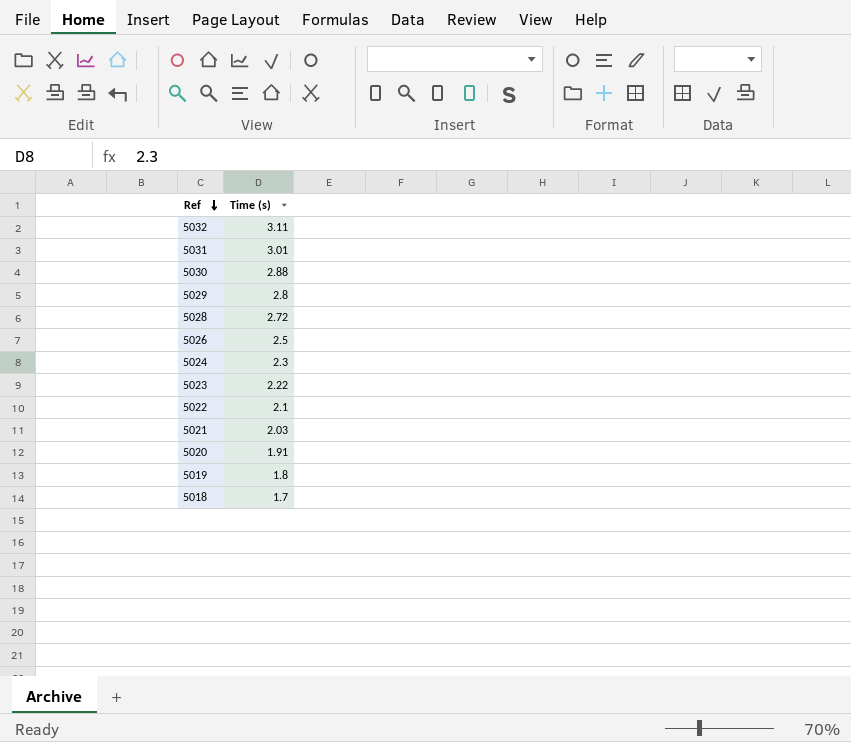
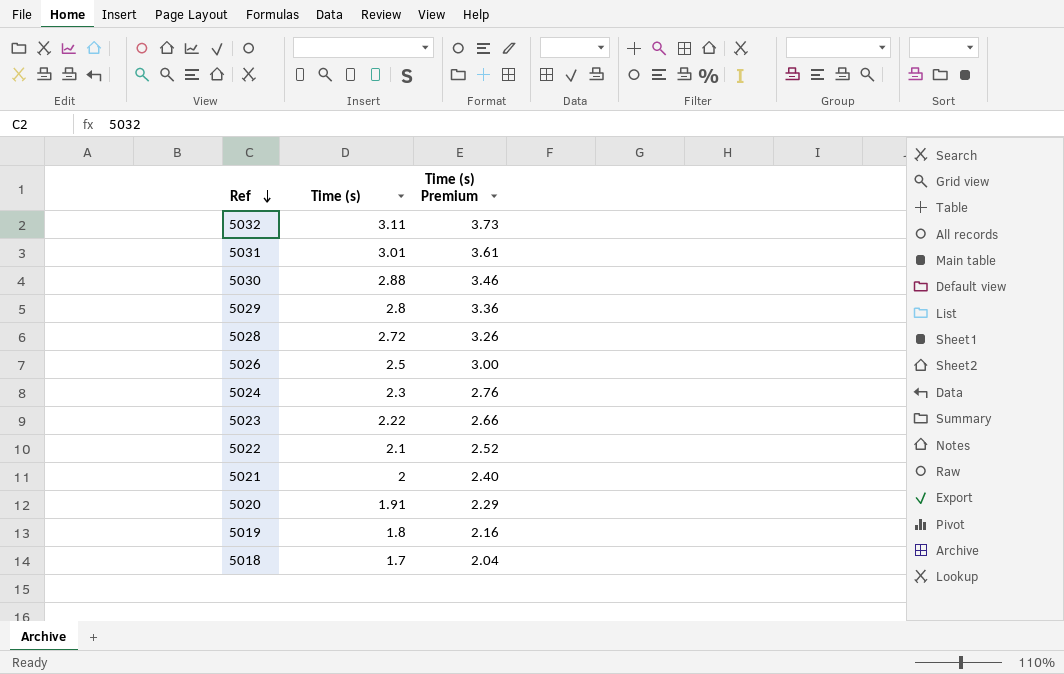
column Time (s) Premium | formula: none -> [Time (s)] * 1.2
5021 | Time (s): 2.03 -> 2

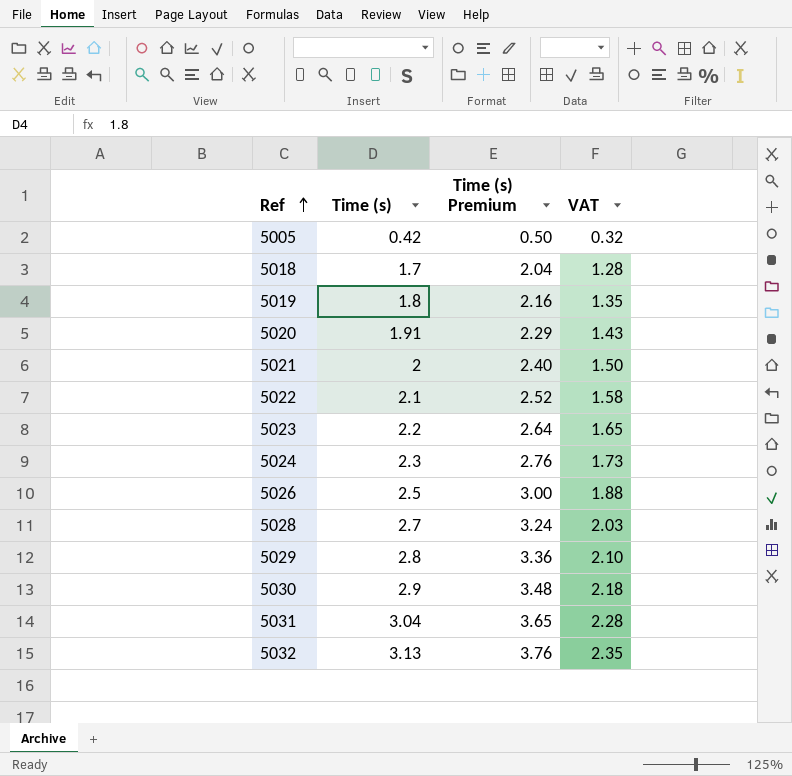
row order: Ref descending -> Ref ascending
column VAT | formula: none -> [Time (s)] * 0.75
row 5005: none -> 0.42 | 0.50 | 0.32
5023 | Time (s): 2.22 -> 2.2
5023 | Time (s) Premium: 2.66 -> 2.64
5028 | Time (s): 2.72 -> 2.7
5028 | Time (s) Premium: 3.26 -> 3.24
5030 | Time (s): 2.88 -> 2.9
5030 | Time (s) Premium: 3.46 -> 3.48
5031 | Time (s): 3.01 -> 3.04
5031 | Time (s) Premium: 3.61 -> 3.65
5032 | Time (s): 3.11 -> 3.13
5032 | Time (s) Premium: 3.73 -> 3.76

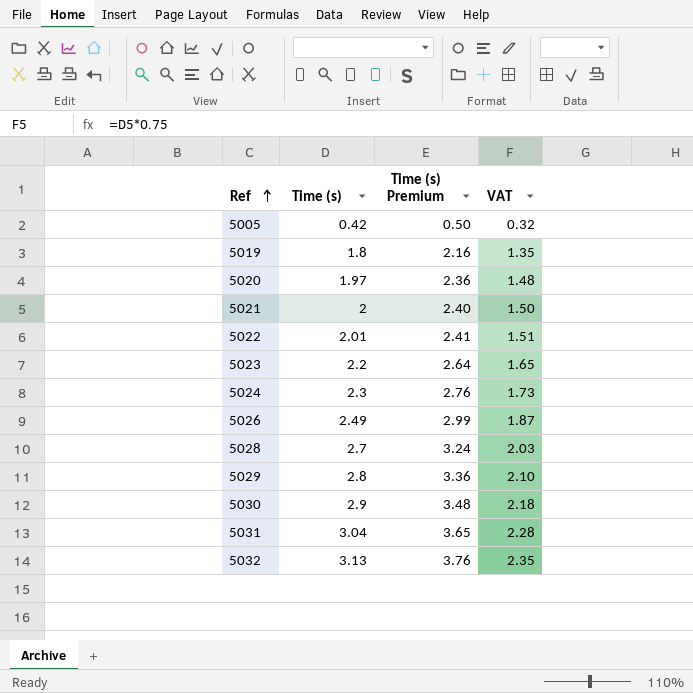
row 5018: 1.7 | 2.04 | 1.28 -> none
5020 | Time (s): 1.91 -> 1.97
5020 | Time (s) Premium: 2.29 -> 2.36
5020 | VAT: 1.43 -> 1.48
5022 | Time (s): 2.1 -> 2.01
5022 | Time (s) Premium: 2.52 -> 2.41
5022 | VAT: 1.58 -> 1.51
5026 | Time (s): 2.5 -> 2.49
5026 | Time (s) Premium: 3.00 -> 2.99
5026 | VAT: 1.88 -> 1.87

